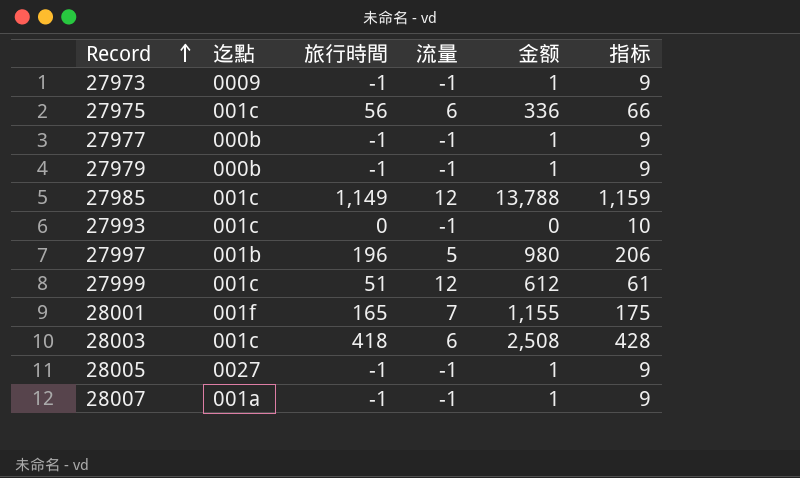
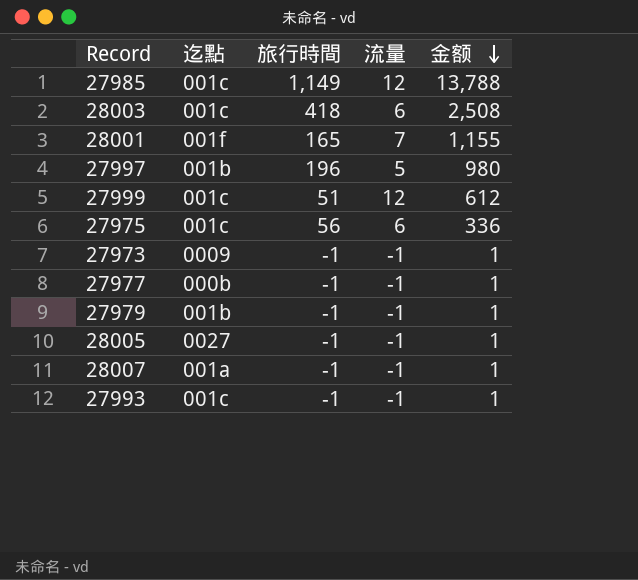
row order: Record ascending -> 金额 descending
column 指标 | formula: [旅行時間] + 10 -> none
27979 | 迄點: 000b -> 001b
27993 | 旅行時間: 0 -> -1
27993 | 金额: 0 -> 1

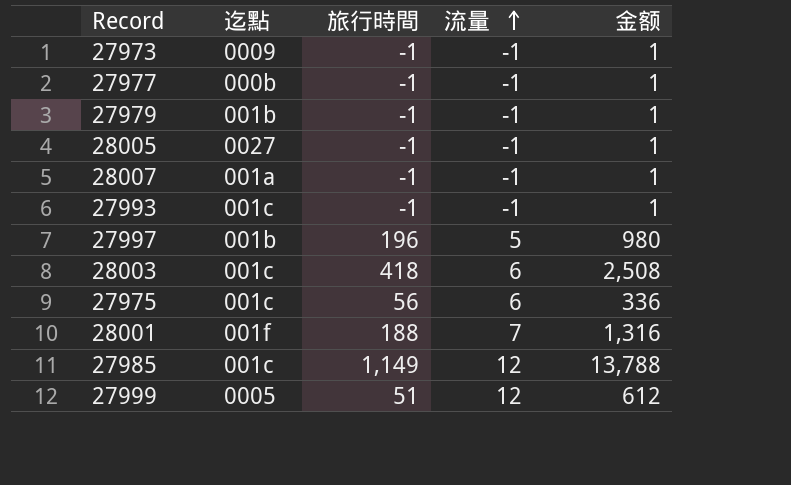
row order: 金额 descending -> 流量 ascending
28001 | 旅行時間: 165 -> 188
28001 | 金额: 1,155 -> 1,316
27999 | 迄點: 001c -> 0005

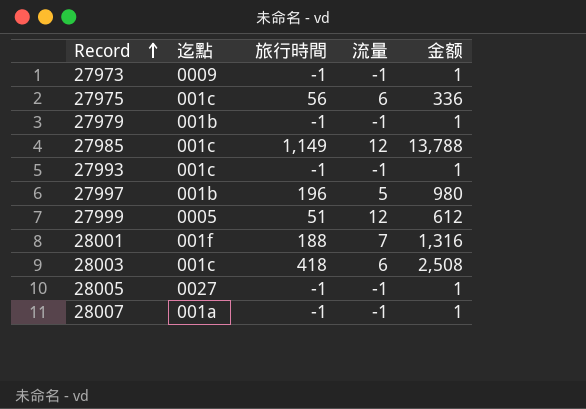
row order: 流量 ascending -> Record ascending
row 27977: 000b | -1 | -1 | 1 -> none

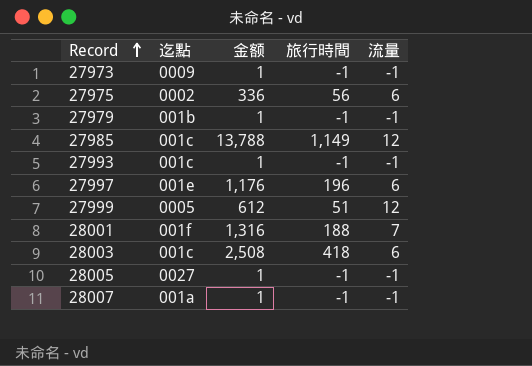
column 金额 | position: 5 -> 3
27975 | 迄點: 001c -> 0002
27997 | 迄點: 001b -> 001e
27997 | 金额: 980 -> 1,176
27997 | 流量: 5 -> 6

